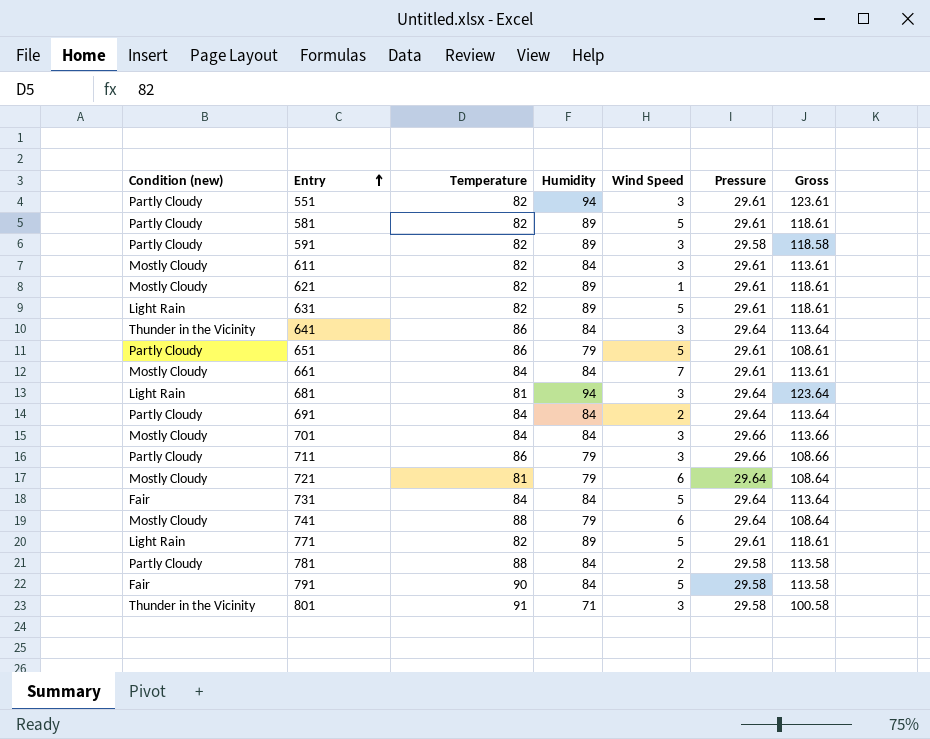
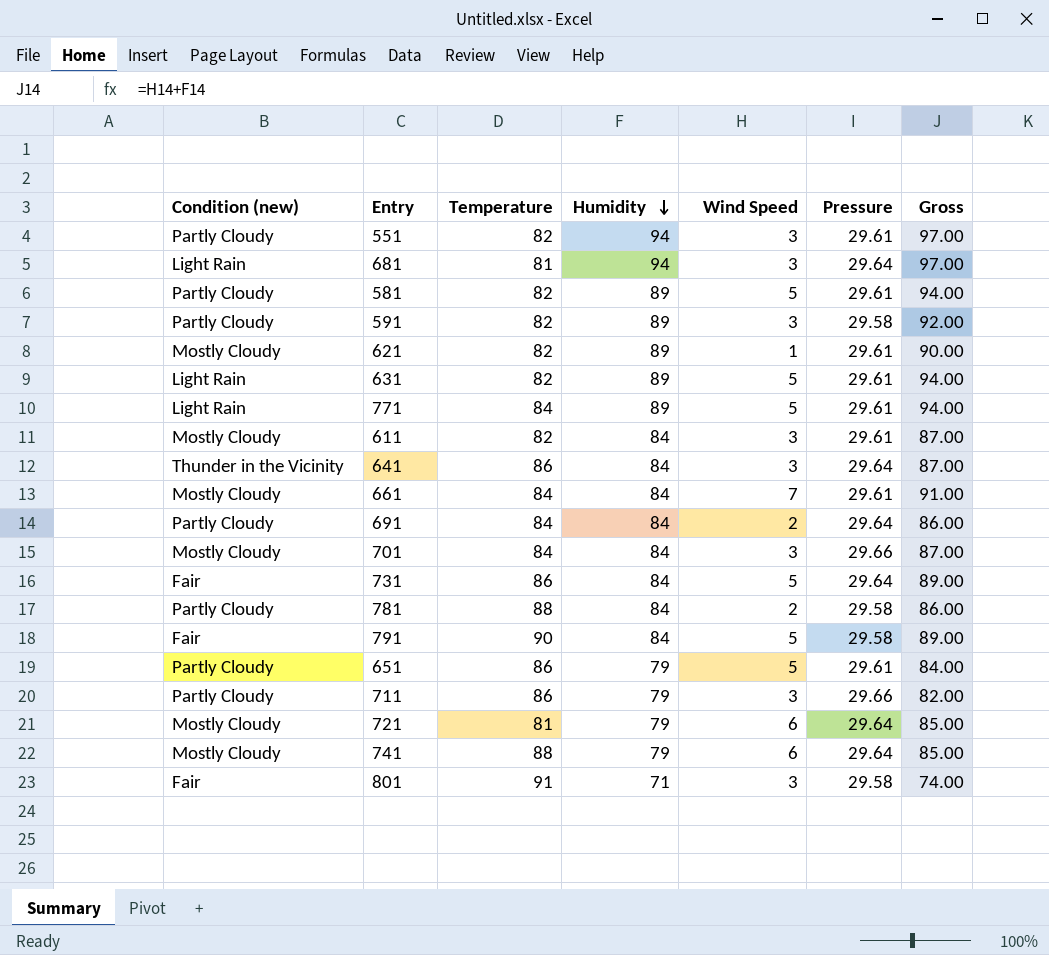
row order: Entry ascending -> Humidity descending
column Gross | formula: [Humidity] + [Pressure] -> [Humidity] + [Wind Speed]
771 | Temperature: 82 -> 84
731 | Temperature: 84 -> 86
801 | Condition (new): Thunder in the Vicinity -> Fair

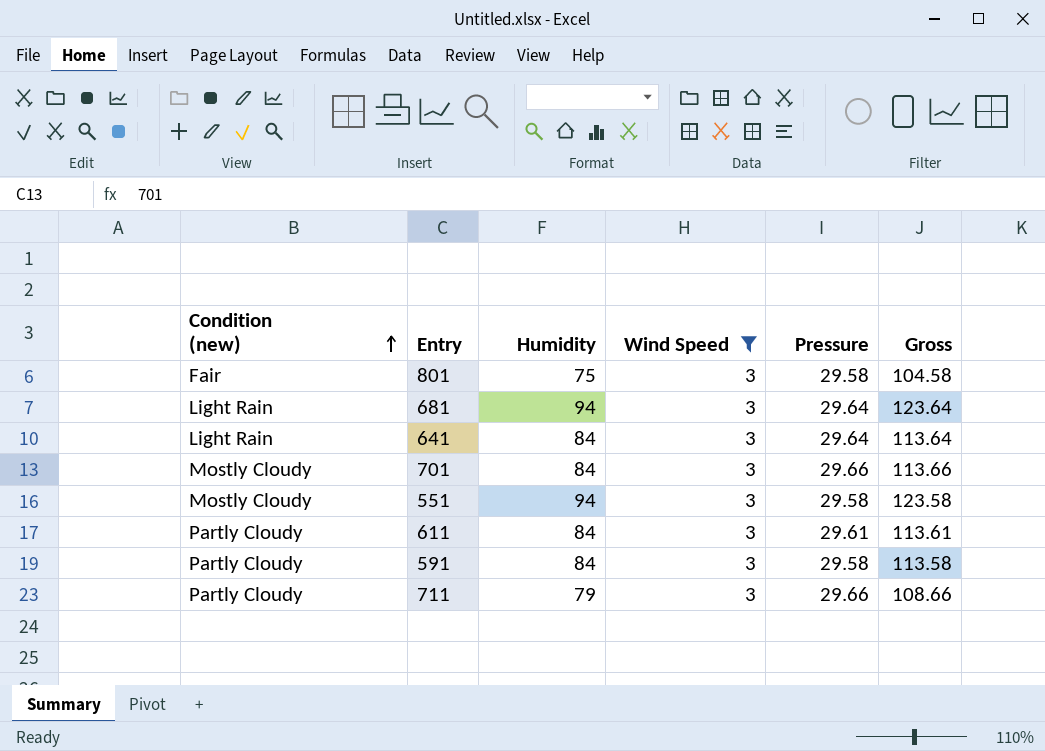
filter: none -> Wind Speed = 3
row order: Humidity descending -> Condition (new) ascending
column Temperature | position: 3 -> none
column Gross | formula: [Humidity] + [Wind Speed] -> [Humidity] + [Pressure]
801 | Humidity: 71 -> 75
641 | Condition (new): Thunder in the Vicinity -> Light Rain
551 | Condition (new): Partly Cloudy -> Mostly Cloudy
551 | Pressure: 29.61 -> 29.58
611 | Condition (new): Mostly Cloudy -> Partly Cloudy
591 | Humidity: 89 -> 84

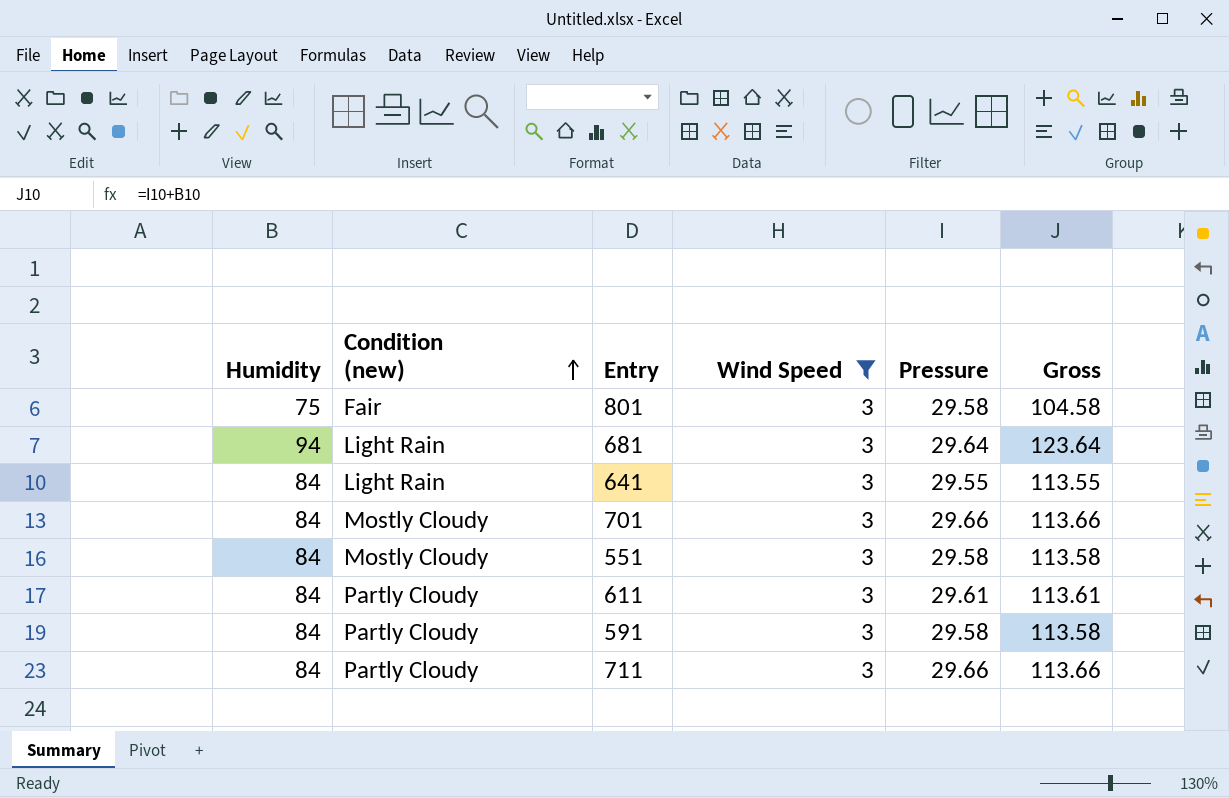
column Humidity | position: 3 -> 1
641 | Pressure: 29.64 -> 29.55
641 | Gross: 113.64 -> 113.55
551 | Humidity: 94 -> 84
551 | Gross: 123.58 -> 113.58
711 | Humidity: 79 -> 84
711 | Gross: 108.66 -> 113.66

